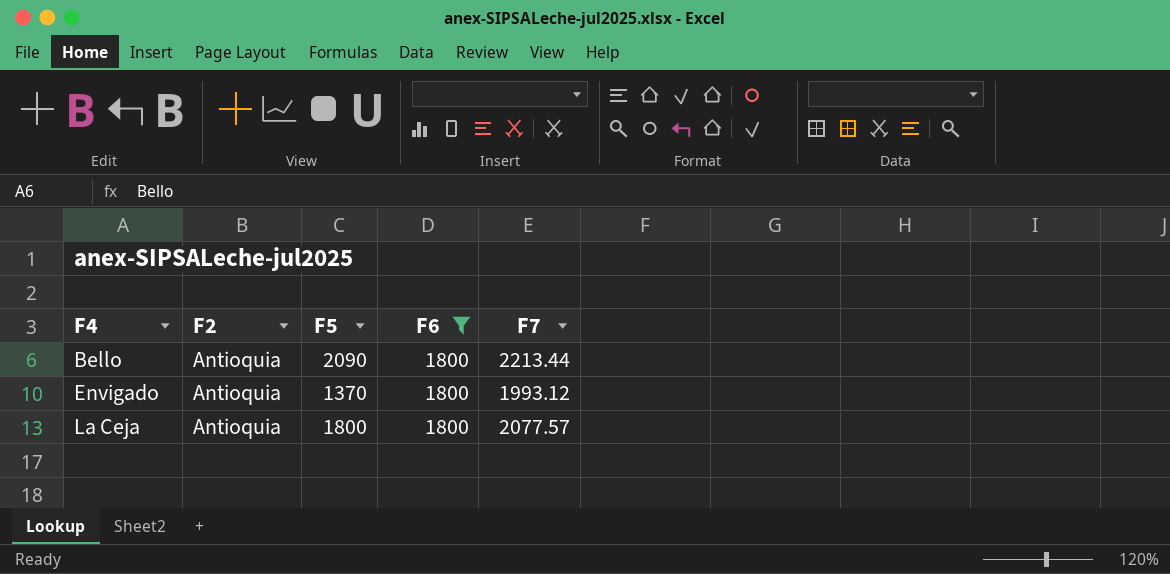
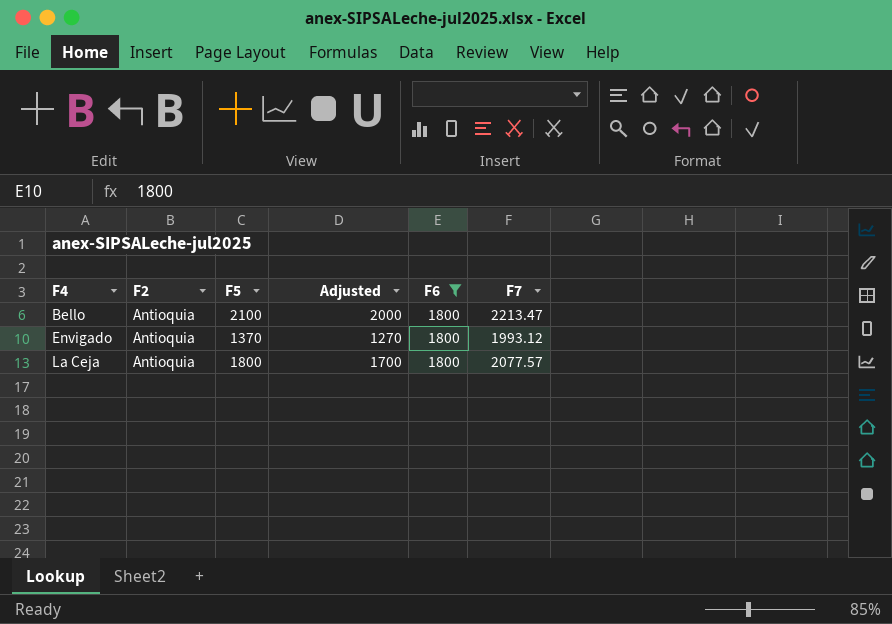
column Adjusted | formula: none -> [F5] - 100
Bello | F5: 2090 -> 2100
Bello | F7: 2213.44 -> 2213.47

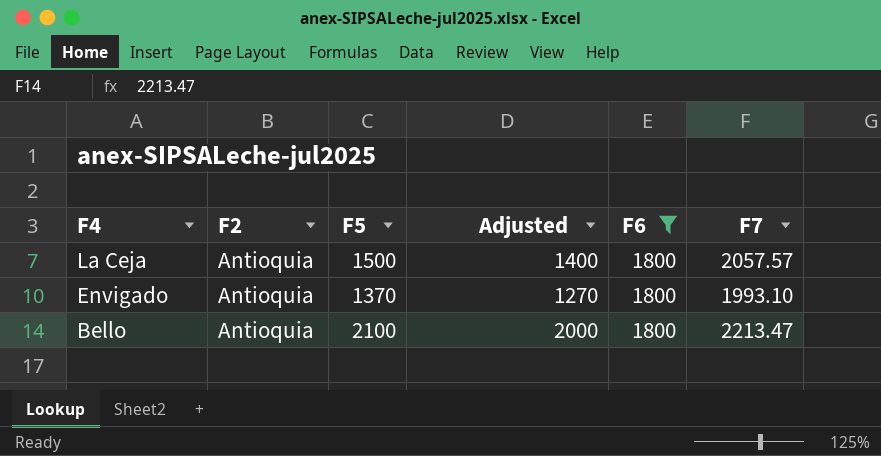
row order: F4 ascending -> F4 descending
La Ceja | F5: 1800 -> 1500
La Ceja | Adjusted: 1700 -> 1400
La Ceja | F7: 2077.57 -> 2057.57
Envigado | F7: 1993.12 -> 1993.10

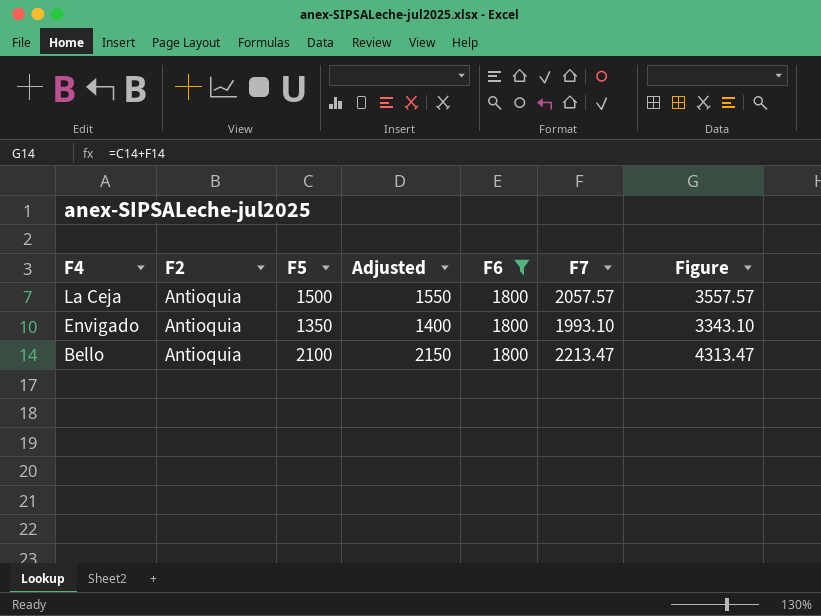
column Adjusted | formula: [F5] - 100 -> [F5] + 50
column Figure | formula: none -> [F5] + [F7]
Envigado | F5: 1370 -> 1350

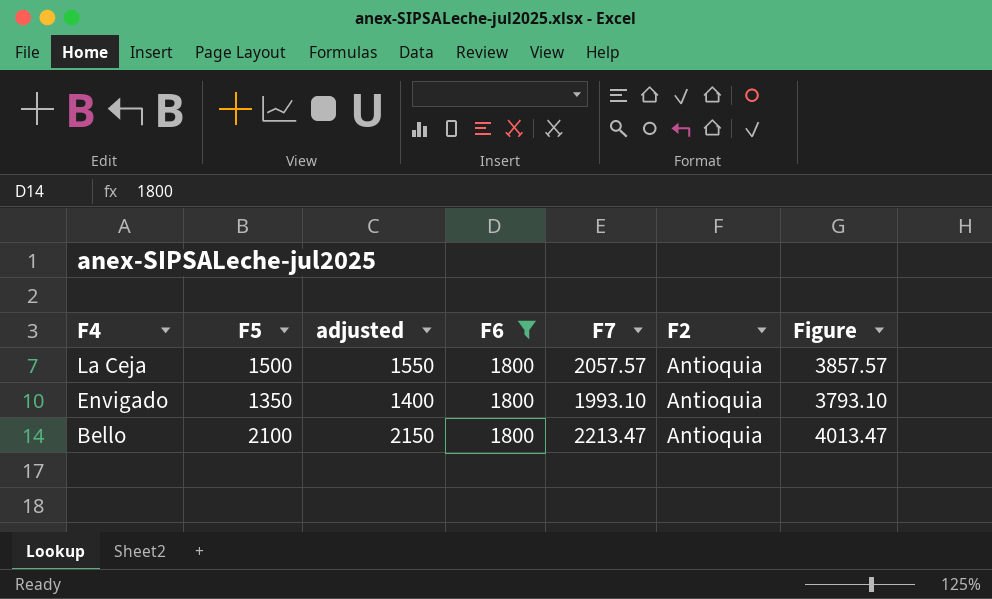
column name: Adjusted -> adjusted
column F2 | position: 2 -> 6
column Figure | formula: [F5] + [F7] -> [F6] + [F7]

